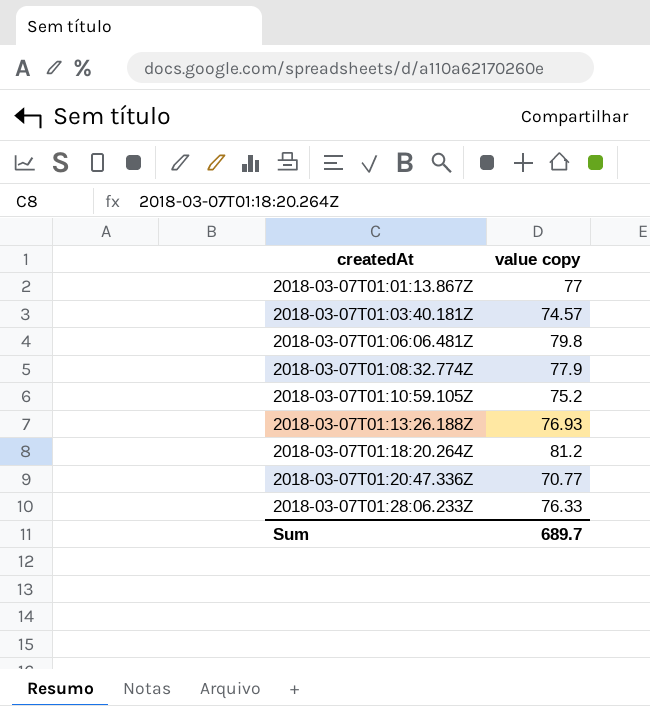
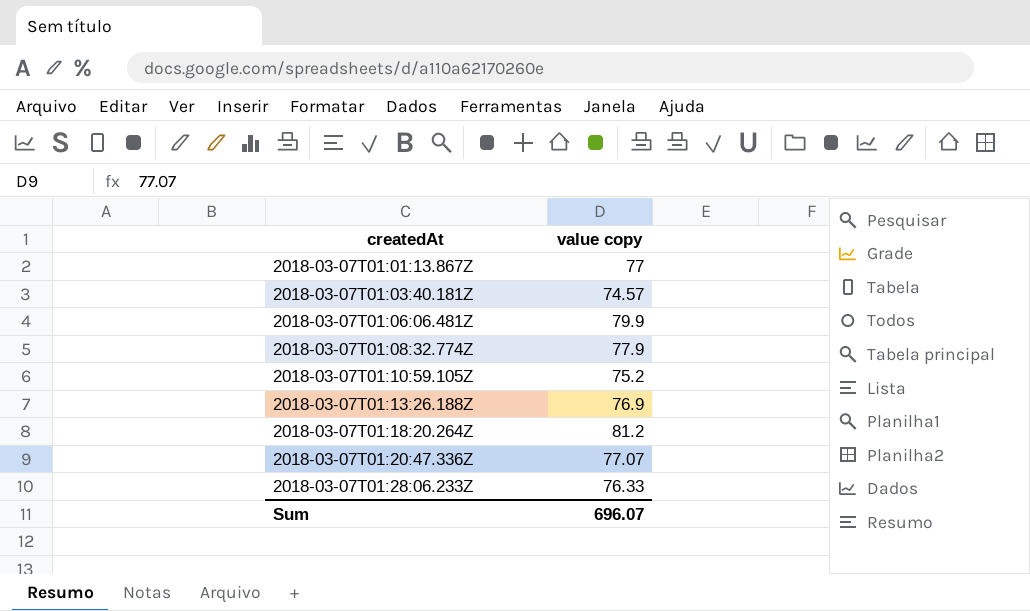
2018-03-07T01:06:06.481Z | value copy: 79.8 -> 79.9
2018-03-07T01:13:26.188Z | value copy: 76.93 -> 76.9
2018-03-07T01:20:47.336Z | value copy: 70.77 -> 77.07
Sum | value copy: 689.7 -> 696.07

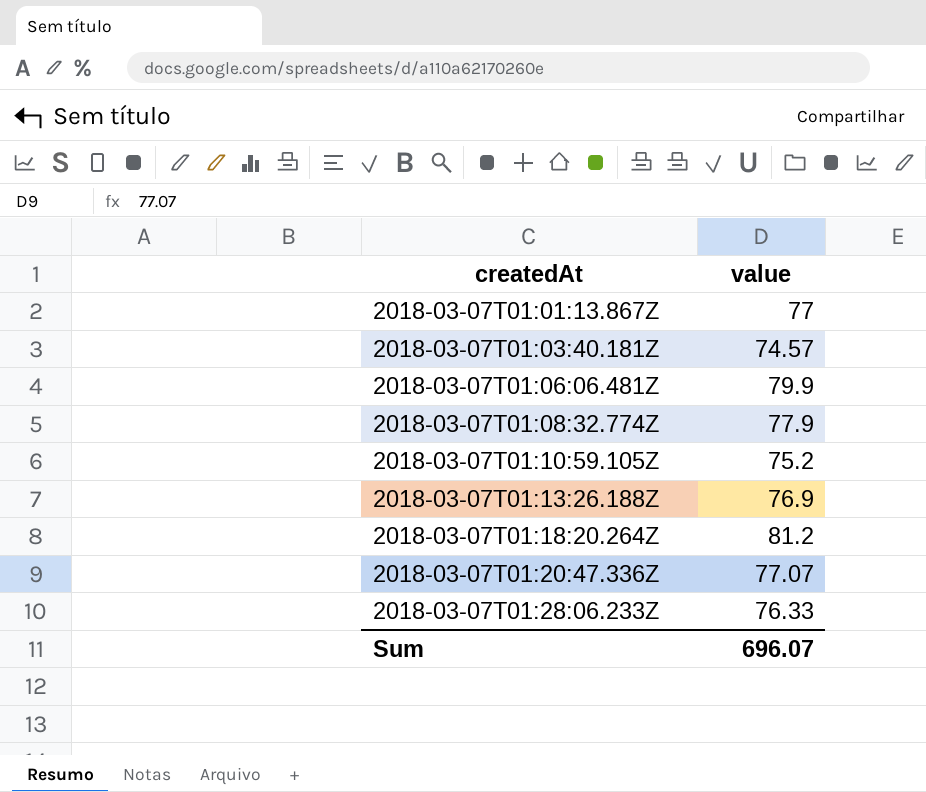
column name: value copy -> value

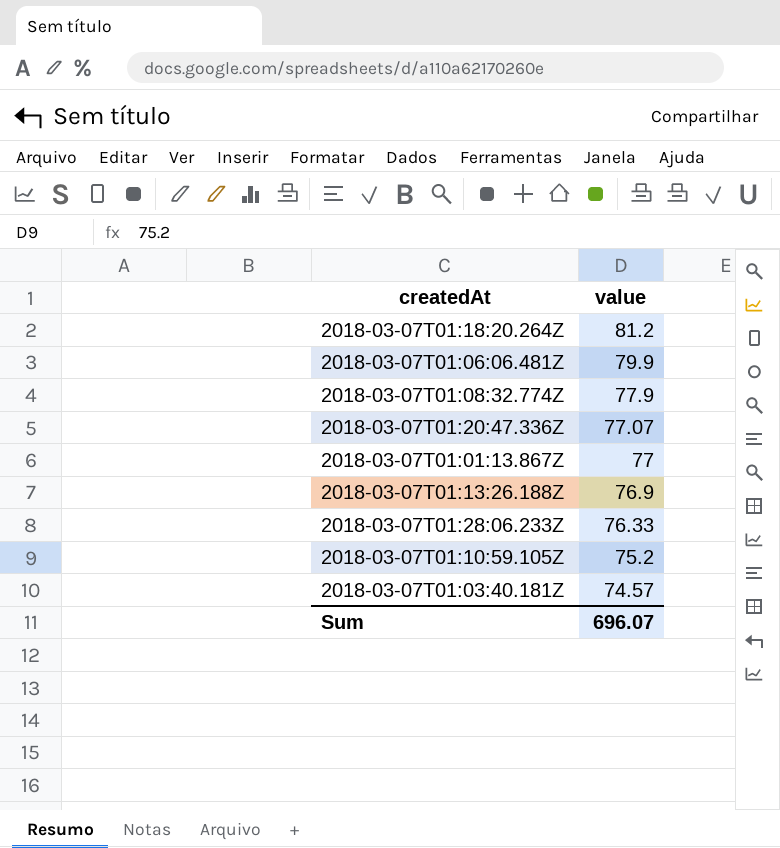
row order: createdAt ascending -> value descending

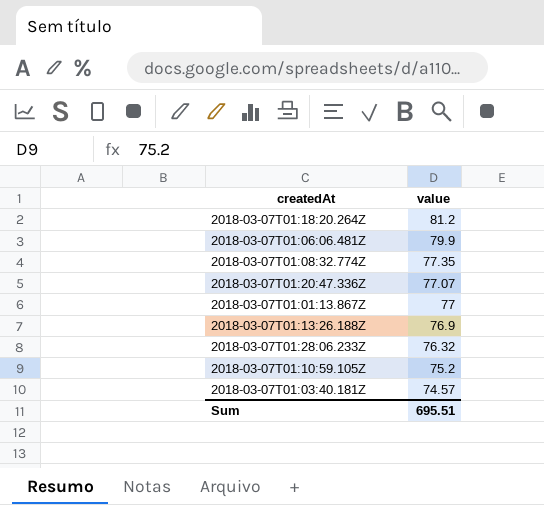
2018-03-07T01:08:32.774Z | value: 77.9 -> 77.35
2018-03-07T01:28:06.233Z | value: 76.33 -> 76.32
Sum | value: 696.07 -> 695.51

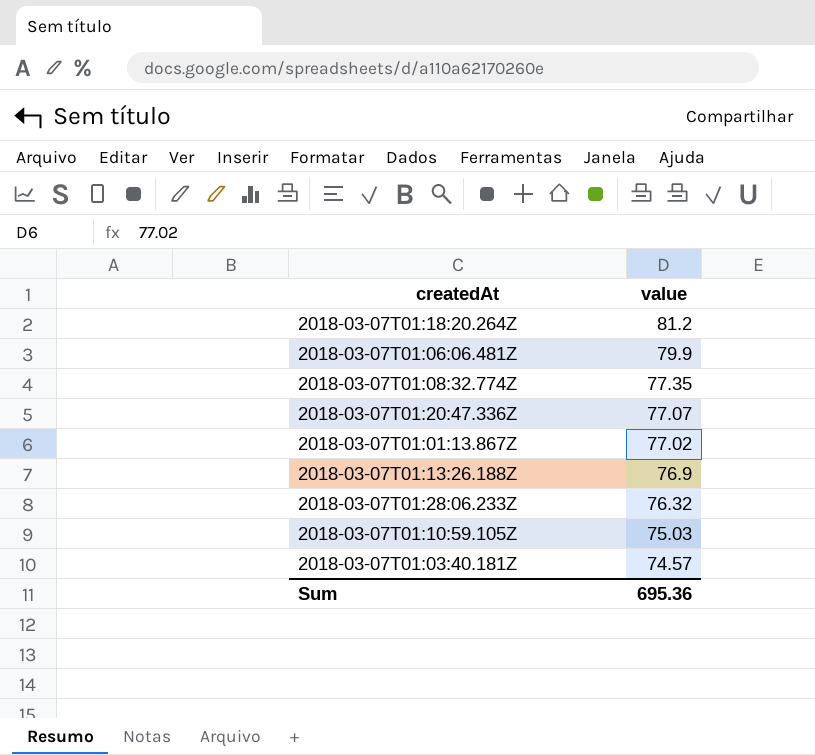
2018-03-07T01:01:13.867Z | value: 77 -> 77.02
2018-03-07T01:10:59.105Z | value: 75.2 -> 75.03
Sum | value: 695.51 -> 695.36

